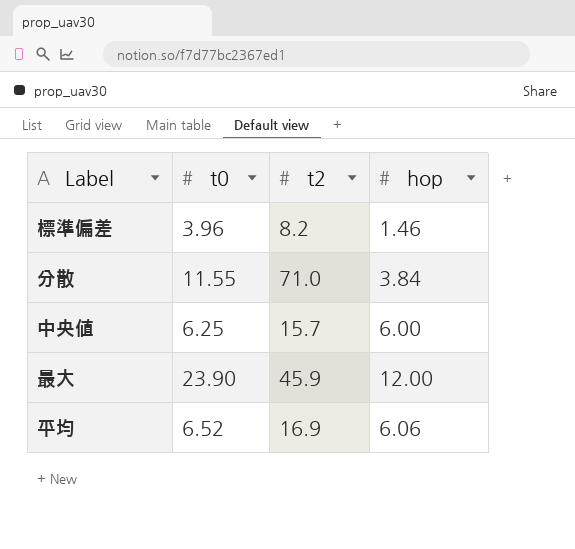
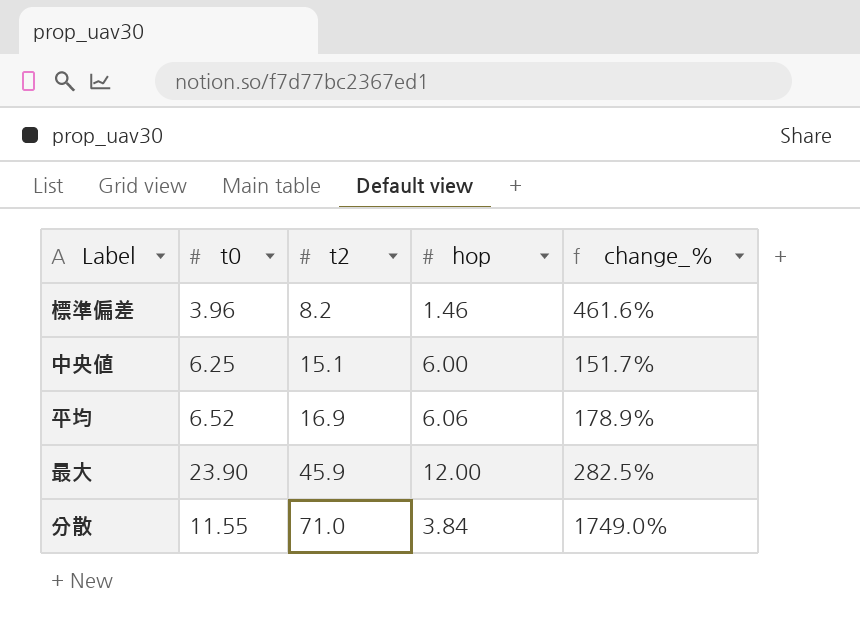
row order: none -> t2 ascending
column change_% | formula: none -> ([t2] - [hop]) / [hop]
中央値 | t2: 15.7 -> 15.1

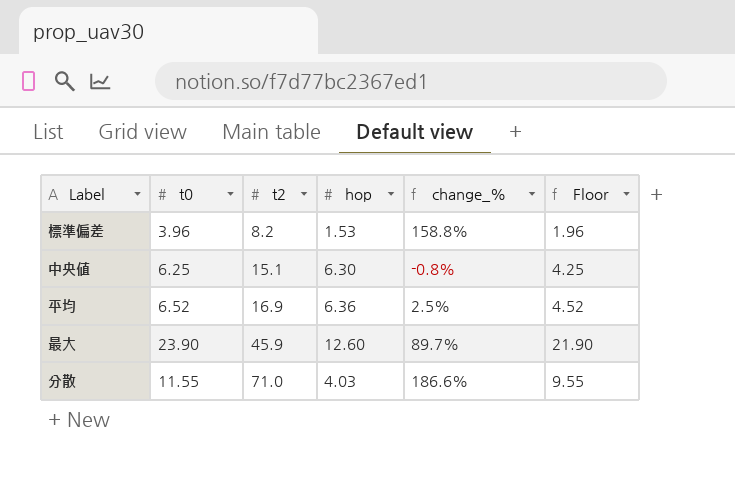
column change_% | formula: ([t2] - [hop]) / [hop] -> ([t0] - [hop]) / [hop]
column Floor | formula: none -> [t0] - 2
標準偏差 | hop: 1.46 -> 1.53
中央値 | hop: 6.00 -> 6.30
平均 | hop: 6.06 -> 6.36
最大 | hop: 12.00 -> 12.60
分散 | hop: 3.84 -> 4.03

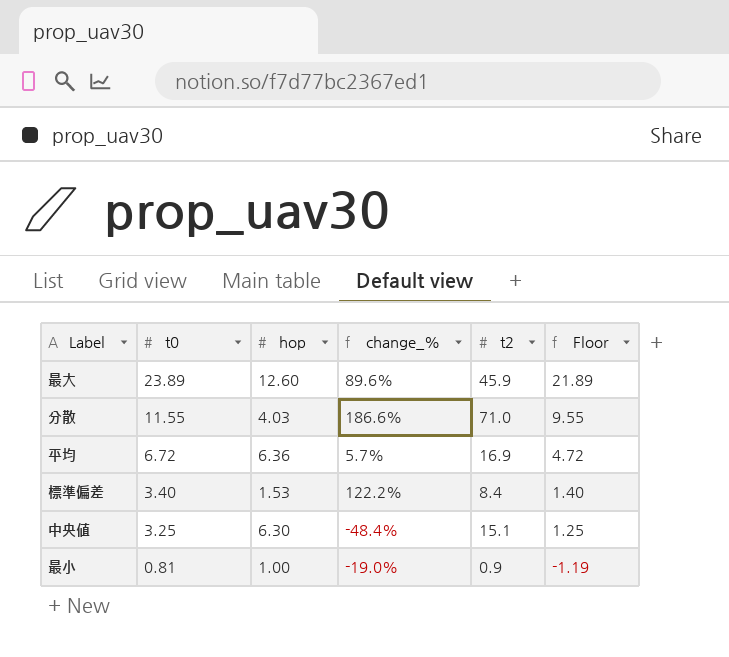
row order: t2 ascending -> t0 descending
column t2 | position: 3 -> 5
最大 | t0: 23.90 -> 23.89
最大 | change_%: 89.7% -> 89.6%
最大 | Floor: 21.90 -> 21.89
平均 | t0: 6.52 -> 6.72
平均 | change_%: 2.5% -> 5.7%
平均 | Floor: 4.52 -> 4.72
標準偏差 | t0: 3.96 -> 3.40
標準偏差 | change_%: 158.8% -> 122.2%
標準偏差 | t2: 8.2 -> 8.4
標準偏差 | Floor: 1.96 -> 1.40
中央値 | t0: 6.25 -> 3.25
中央値 | change_%: -0.8% -> -48.4%
中央値 | Floor: 4.25 -> 1.25
row 最小: none -> 0.81 | 1.00 | -19.0% | 0.9 | -1.19

